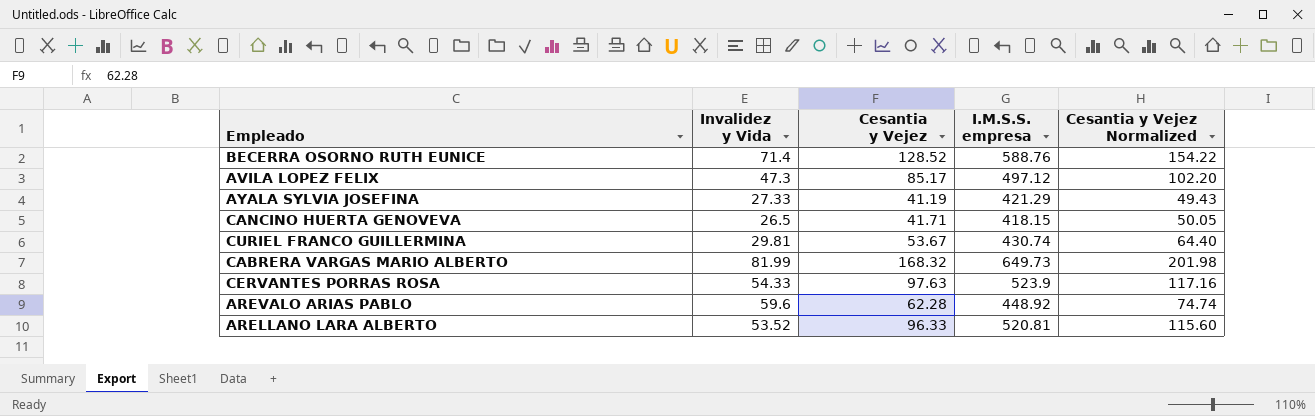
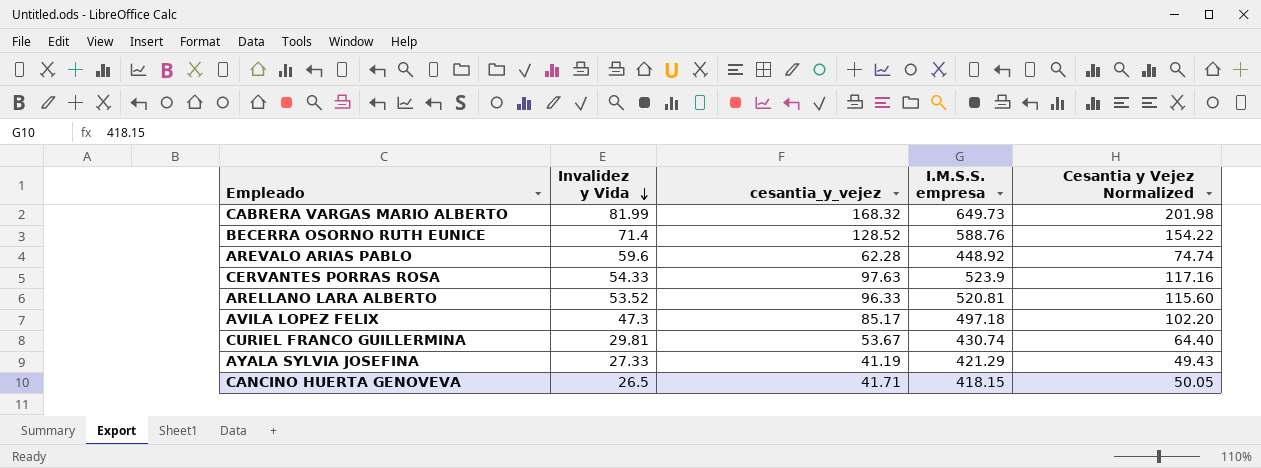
row order: none -> Invalidez y Vida descending
column name: Cesantia y Vejez -> cesantia_y_vejez
AVILA LOPEZ FELIX | I.M.S.S. empresa: 497.12 -> 497.18

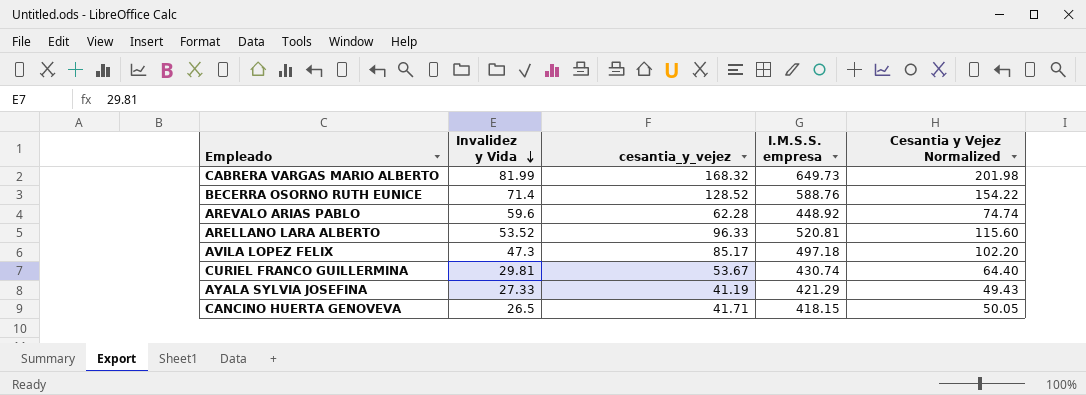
row CERVANTES PORRAS ROSA: 54.33 | 97.63 | 523.9 | 117.16 -> none

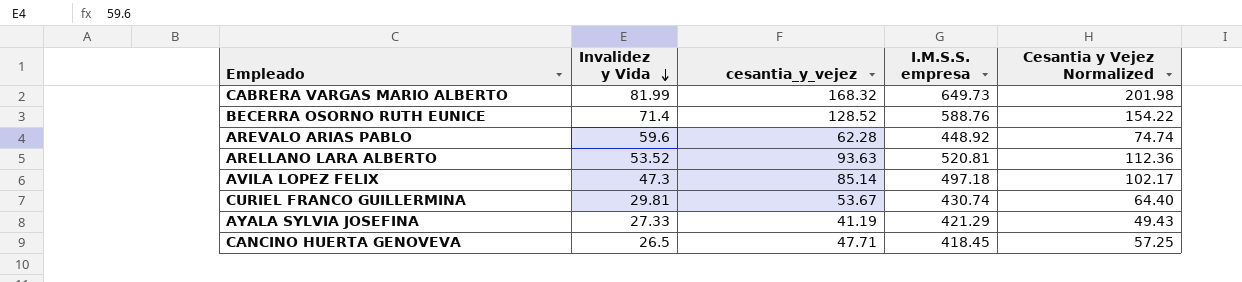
ARELLANO LARA ALBERTO | cesantia_y_vejez: 96.33 -> 93.63
ARELLANO LARA ALBERTO | Cesantia y Vejez Normalized: 115.60 -> 112.36
AVILA LOPEZ FELIX | cesantia_y_vejez: 85.17 -> 85.14
AVILA LOPEZ FELIX | Cesantia y Vejez Normalized: 102.20 -> 102.17
CANCINO HUERTA GENOVEVA | cesantia_y_vejez: 41.71 -> 47.71
CANCINO HUERTA GENOVEVA | I.M.S.S. empresa: 418.15 -> 418.45
CANCINO HUERTA GENOVEVA | Cesantia y Vejez Normalized: 50.05 -> 57.25

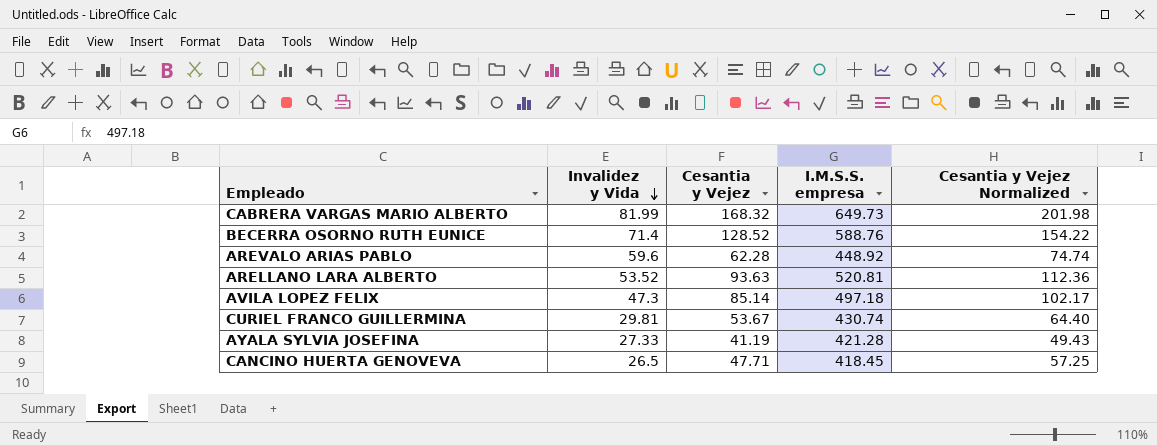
column name: cesantia_y_vejez -> Cesantia y Vejez
AYALA SYLVIA JOSEFINA | I.M.S.S. empresa: 421.29 -> 421.28

